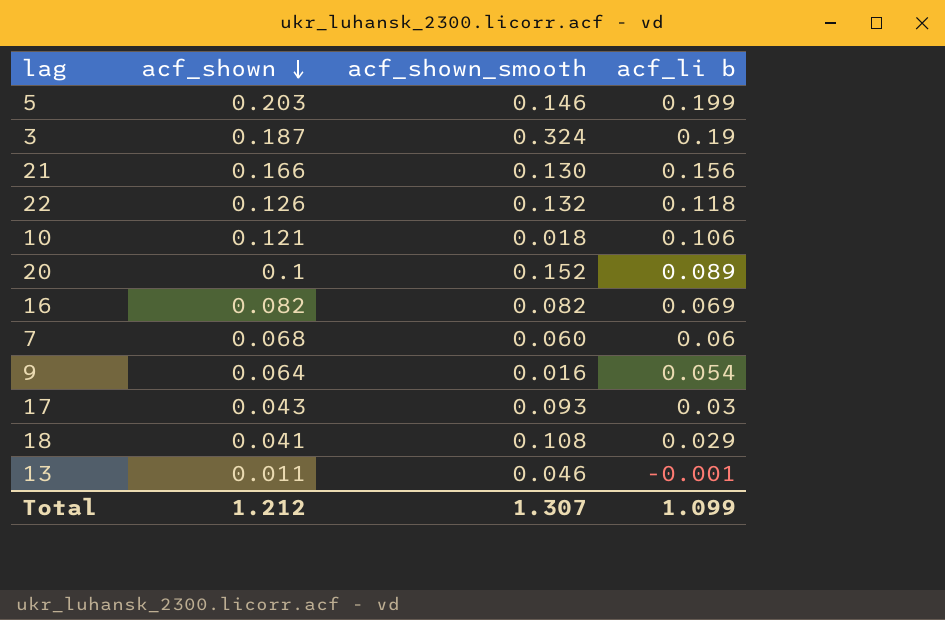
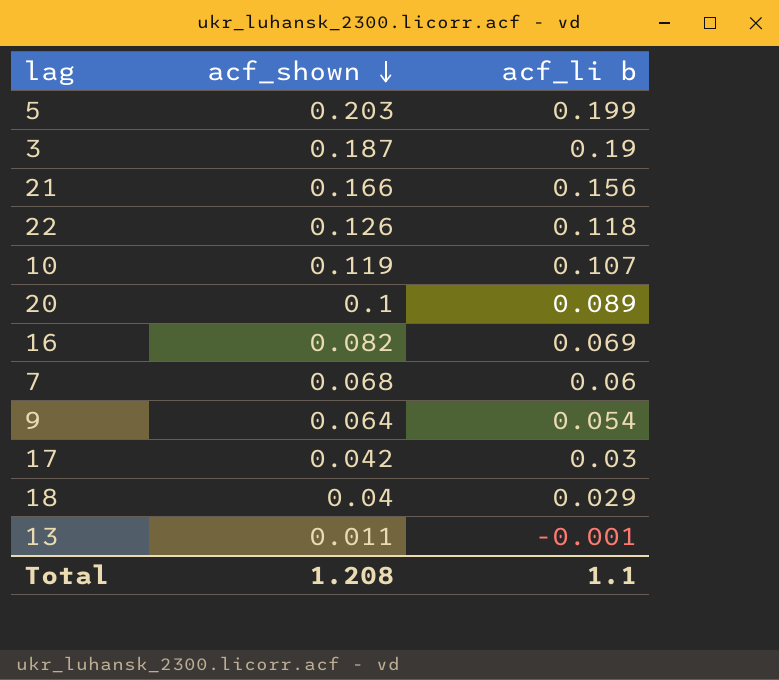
column acf_shown_smooth | position: 3 -> none
10 | acf_shown: 0.121 -> 0.119
10 | acf_li b: 0.106 -> 0.107
17 | acf_shown: 0.043 -> 0.042
18 | acf_shown: 0.041 -> 0.04
Total | acf_shown: 1.212 -> 1.208
Total | acf_li b: 1.099 -> 1.1

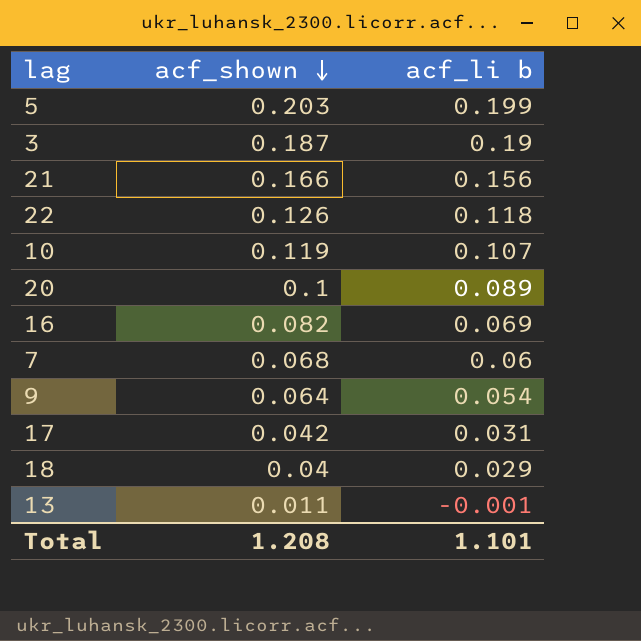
17 | acf_li b: 0.03 -> 0.031
Total | acf_li b: 1.1 -> 1.101

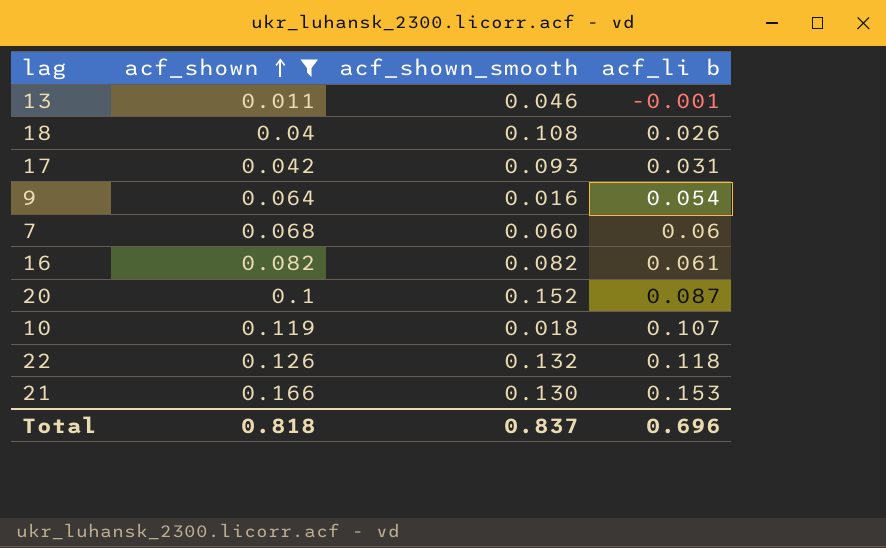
filter: none -> acf_shown <= 0.166
row order: acf_shown descending -> acf_shown ascending
column acf_shown_smooth | position: none -> 3
18 | acf_li b: 0.029 -> 0.026
16 | acf_li b: 0.069 -> 0.061
20 | acf_li b: 0.089 -> 0.087
21 | acf_li b: 0.156 -> 0.153
Total | acf_shown: 1.208 -> 0.818
Total | acf_li b: 1.101 -> 0.696

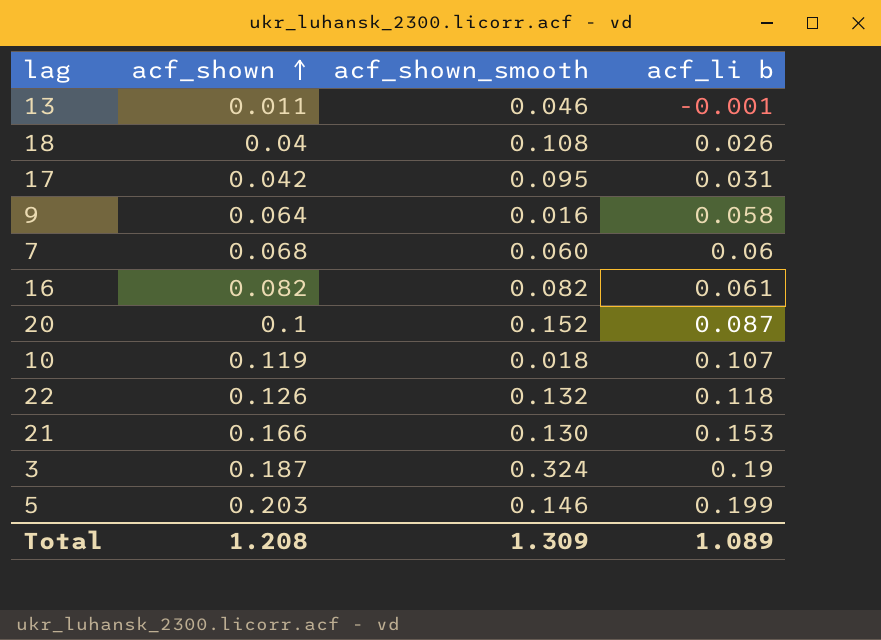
filter: acf_shown <= 0.166 -> none
17 | acf_shown_smooth: 0.093 -> 0.095
9 | acf_li b: 0.054 -> 0.058
Total | acf_shown: 0.818 -> 1.208
Total | acf_shown_smooth: 0.837 -> 1.309
Total | acf_li b: 0.696 -> 1.089

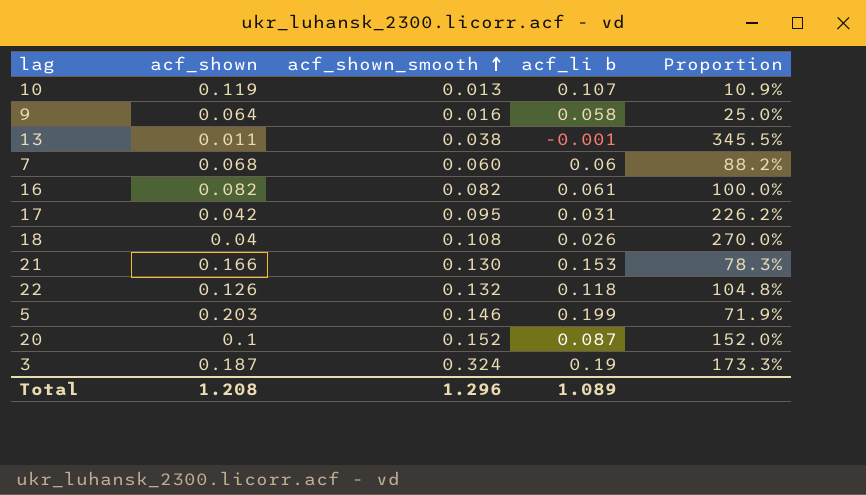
row order: acf_shown ascending -> acf_shown_smooth ascending
column Proportion | formula: none -> [acf_shown_smooth] / [acf_shown]
10 | acf_shown_smooth: 0.018 -> 0.013
13 | acf_shown_smooth: 0.046 -> 0.038
Total | acf_shown_smooth: 1.309 -> 1.296

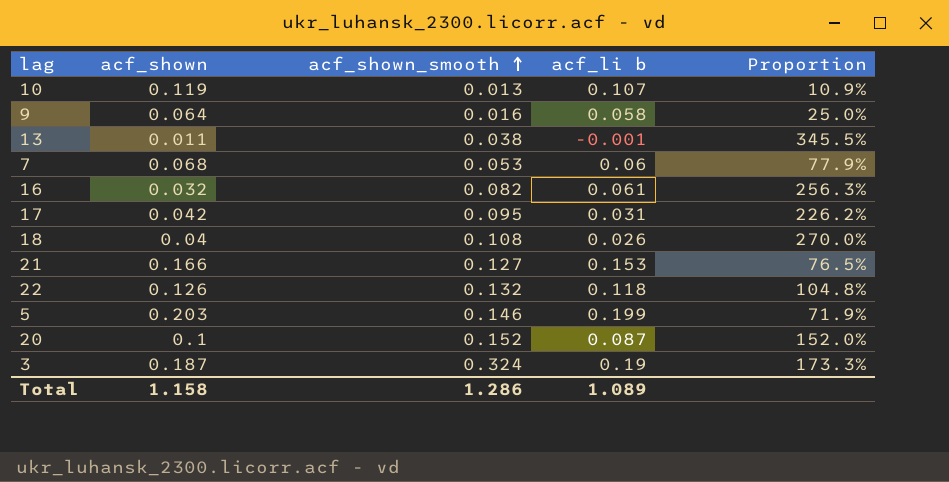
7 | acf_shown_smooth: 0.060 -> 0.053
7 | Proportion: 88.2% -> 77.9%
16 | acf_shown: 0.082 -> 0.032
16 | Proportion: 100.0% -> 256.3%
21 | acf_shown_smooth: 0.130 -> 0.127
21 | Proportion: 78.3% -> 76.5%
Total | acf_shown: 1.208 -> 1.158
Total | acf_shown_smooth: 1.296 -> 1.286

